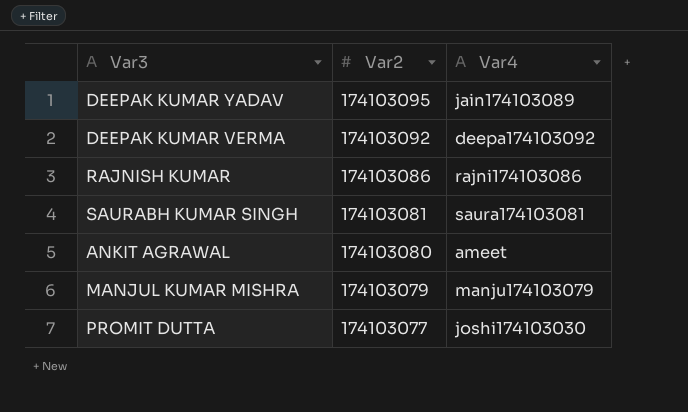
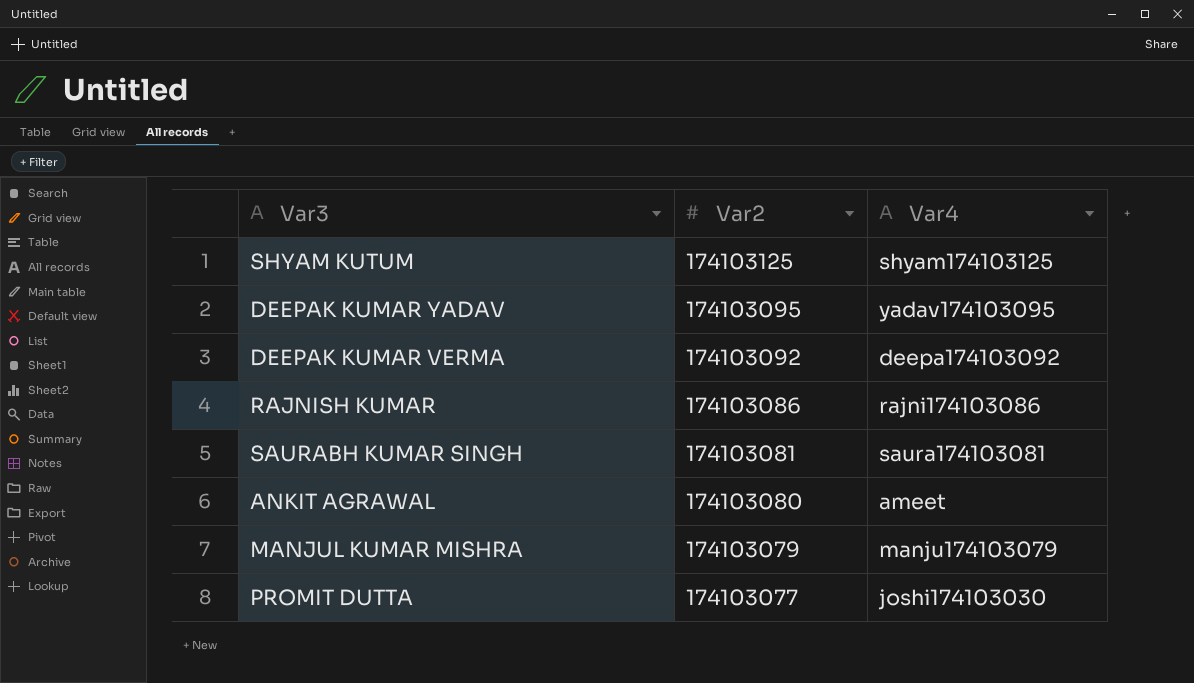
row SHYAM KUTUM: none -> 174103125 | shyam174103125
DEEPAK KUMAR YADAV | Var4: jain174103089 -> yadav174103095

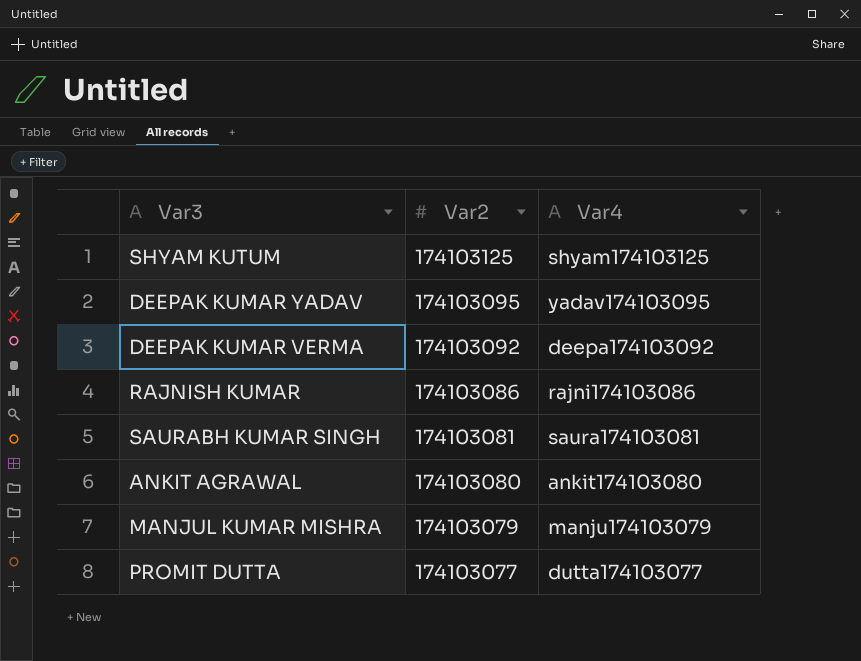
ANKIT AGRAWAL | Var4: ameet -> ankit174103080
PROMIT DUTTA | Var4: joshi174103030 -> dutta174103077

